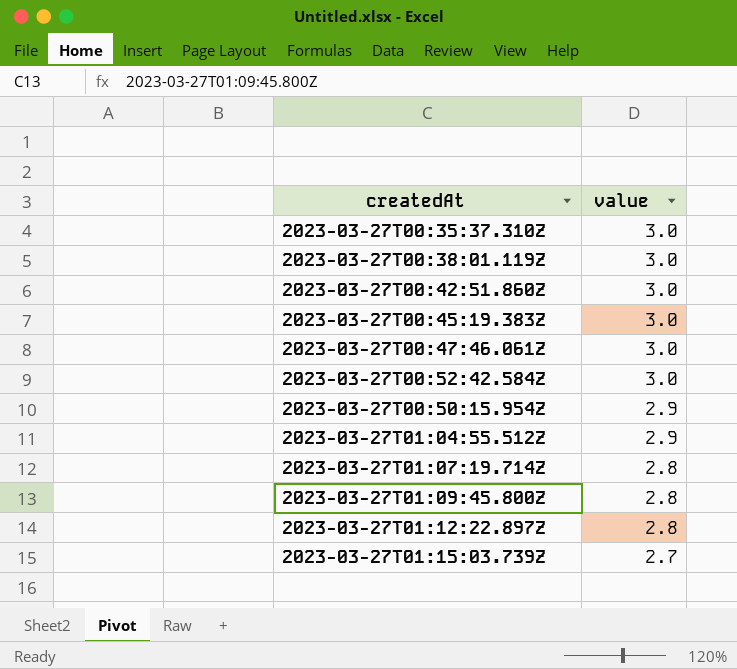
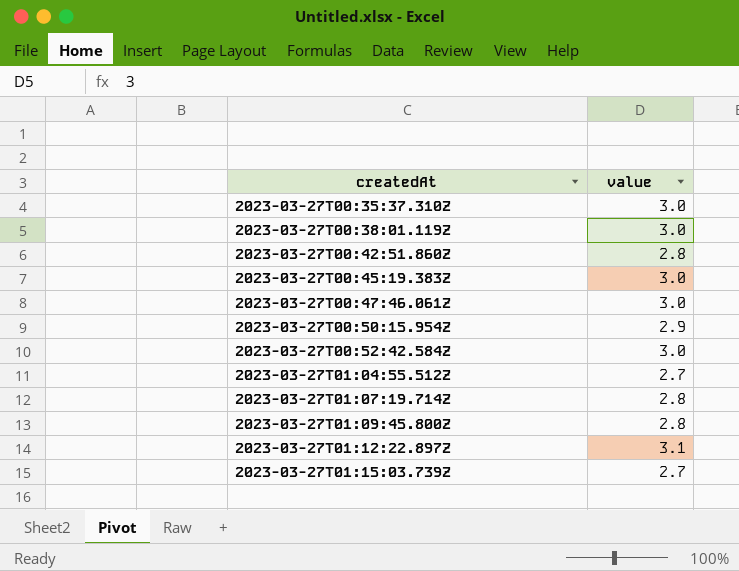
row order: value descending -> createdAt ascending
2023-03-27T00:42:51.860Z | value: 3.0 -> 2.8
2023-03-27T01:04:55.512Z | value: 2.9 -> 2.7
2023-03-27T01:12:22.897Z | value: 2.8 -> 3.1

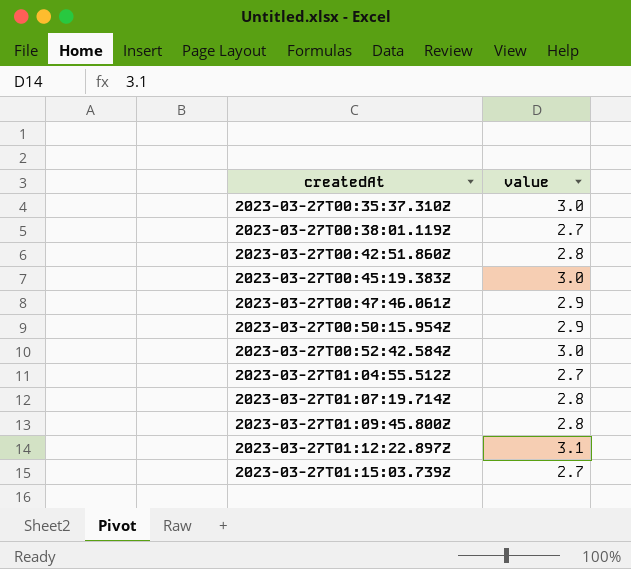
2023-03-27T00:38:01.119Z | value: 3.0 -> 2.7
2023-03-27T00:47:46.061Z | value: 3.0 -> 2.9

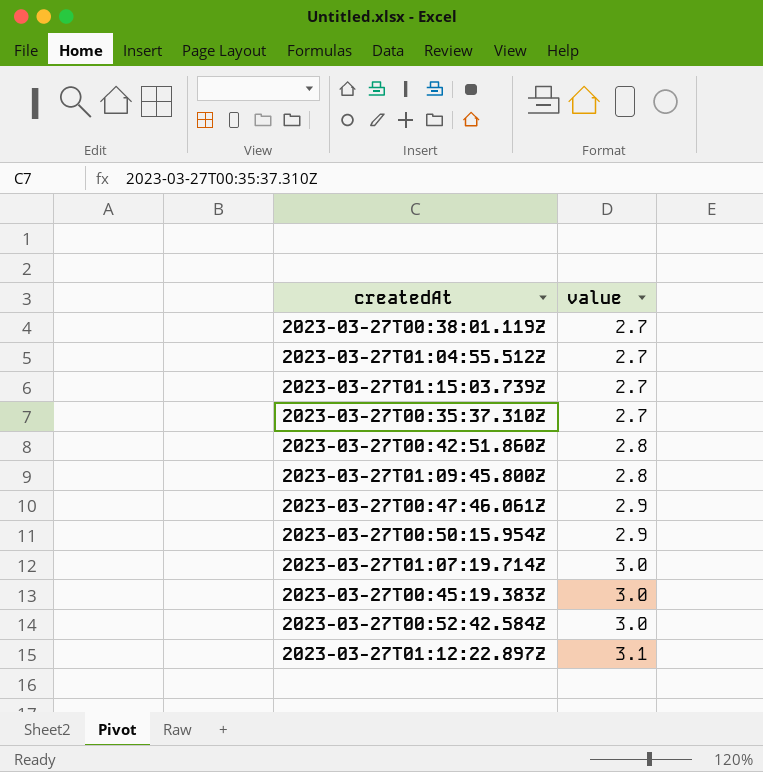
row order: createdAt ascending -> value ascending
2023-03-27T00:35:37.310Z | value: 3.0 -> 2.7
2023-03-27T01:07:19.714Z | value: 2.8 -> 3.0

